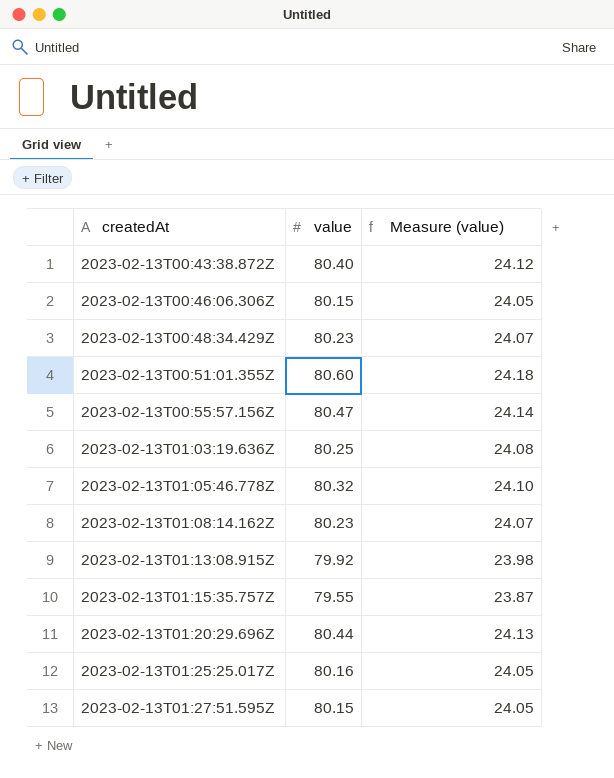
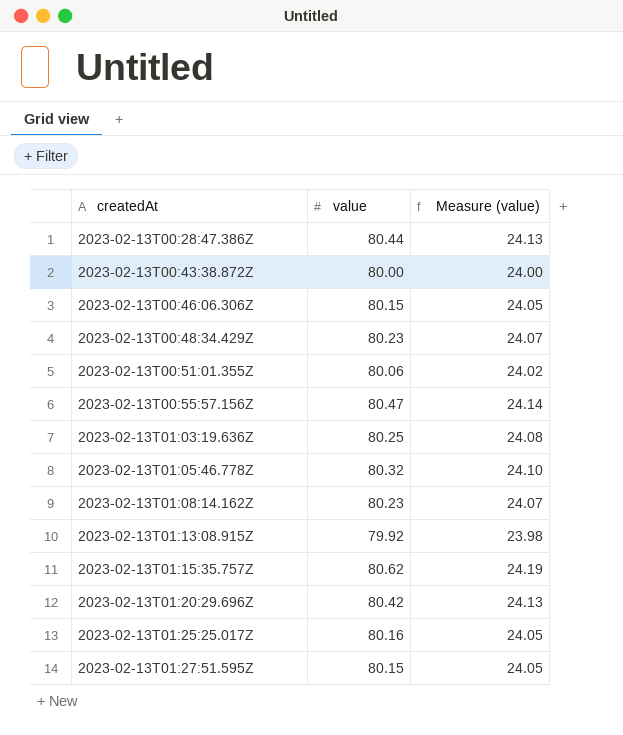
row 2023-02-13T00:28:47.386Z: none -> 80.44 | 24.13
2023-02-13T00:43:38.872Z | value: 80.40 -> 80.00
2023-02-13T00:43:38.872Z | Measure (value): 24.12 -> 24.00
2023-02-13T00:51:01.355Z | value: 80.60 -> 80.06
2023-02-13T00:51:01.355Z | Measure (value): 24.18 -> 24.02
2023-02-13T01:15:35.757Z | value: 79.55 -> 80.62
2023-02-13T01:15:35.757Z | Measure (value): 23.87 -> 24.19
2023-02-13T01:20:29.696Z | value: 80.44 -> 80.42

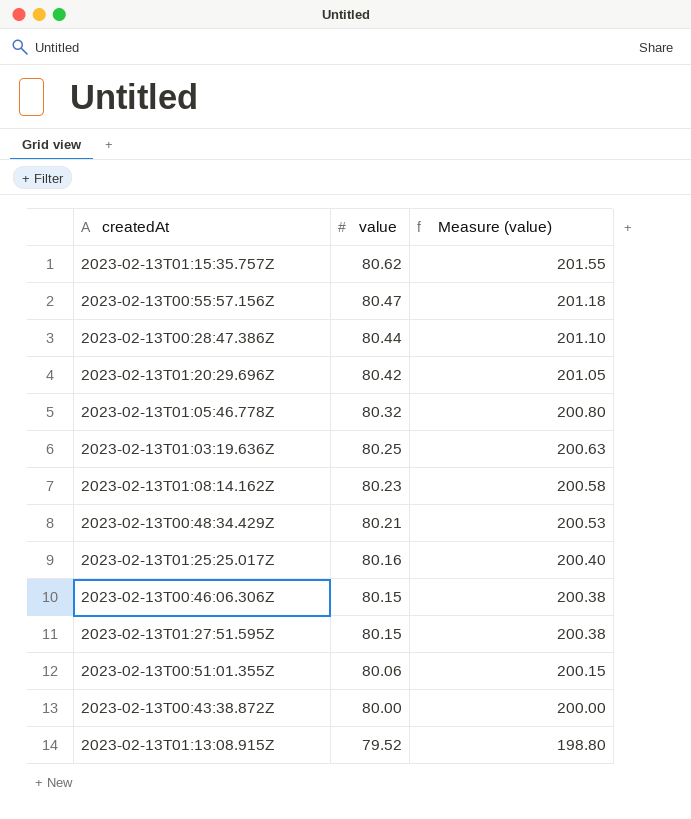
row order: createdAt ascending -> value descending
column Measure (value) | formula: [value] * 0.3 -> [value] * 2.5
2023-02-13T00:48:34.429Z | value: 80.23 -> 80.21
2023-02-13T01:13:08.915Z | value: 79.92 -> 79.52

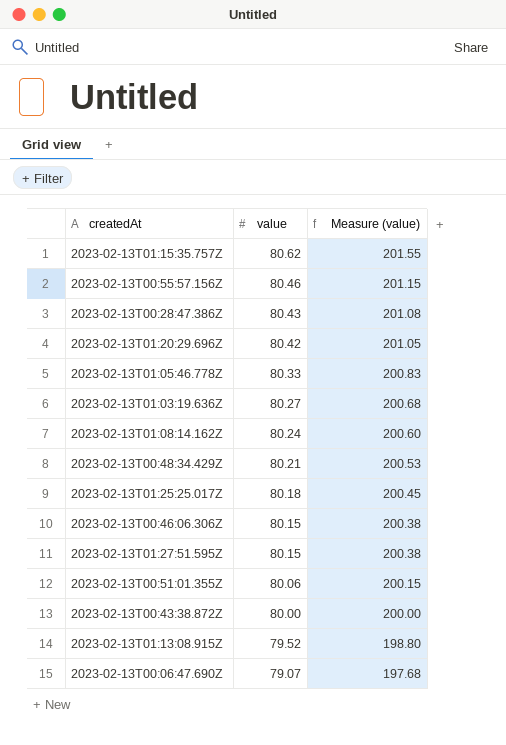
2023-02-13T00:55:57.156Z | value: 80.47 -> 80.46
2023-02-13T00:55:57.156Z | Measure (value): 201.18 -> 201.15
2023-02-13T00:28:47.386Z | value: 80.44 -> 80.43
2023-02-13T00:28:47.386Z | Measure (value): 201.10 -> 201.08
2023-02-13T01:05:46.778Z | value: 80.32 -> 80.33
2023-02-13T01:05:46.778Z | Measure (value): 200.80 -> 200.83
2023-02-13T01:03:19.636Z | value: 80.25 -> 80.27
2023-02-13T01:03:19.636Z | Measure (value): 200.63 -> 200.68
2023-02-13T01:08:14.162Z | value: 80.23 -> 80.24
2023-02-13T01:08:14.162Z | Measure (value): 200.58 -> 200.60
2023-02-13T01:25:25.017Z | value: 80.16 -> 80.18
2023-02-13T01:25:25.017Z | Measure (value): 200.40 -> 200.45
row 2023-02-13T00:06:47.690Z: none -> 79.07 | 197.68

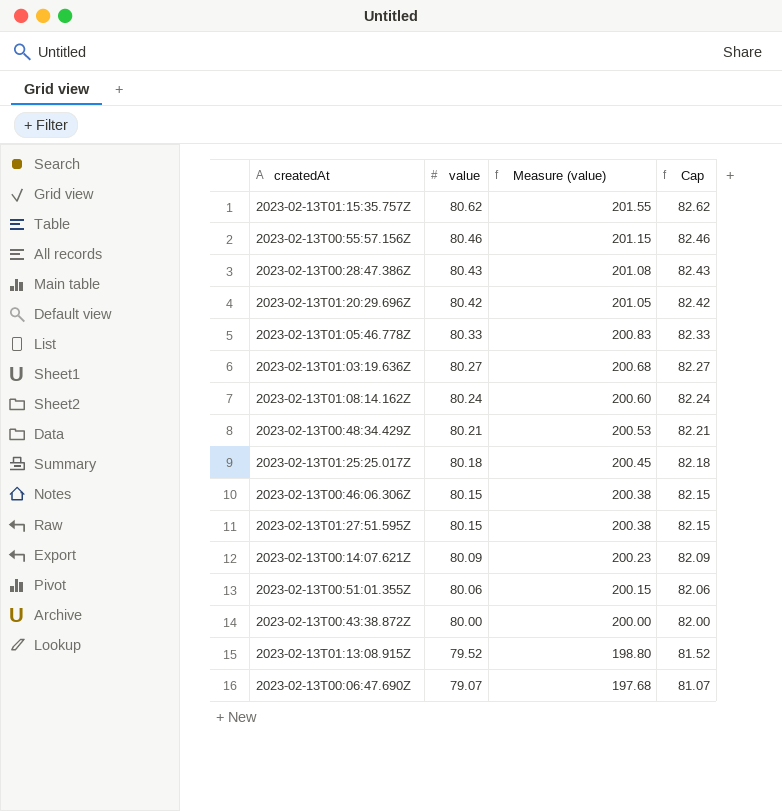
column Cap | formula: none -> [value] + 2
row 2023-02-13T00:14:07.621Z: none -> 80.09 | 200.23 | 82.09

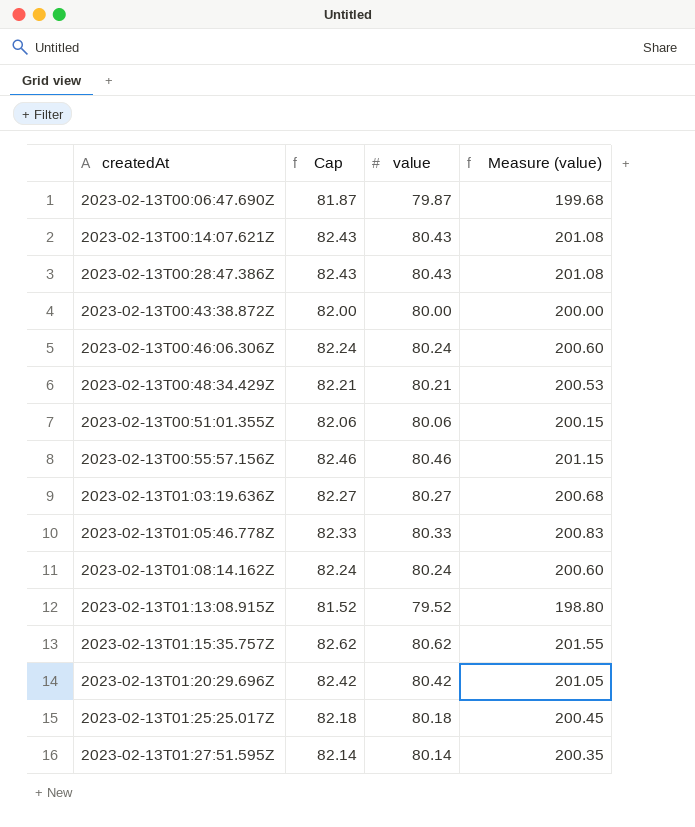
row order: value descending -> createdAt ascending
column Cap | position: 4 -> 2
2023-02-13T00:06:47.690Z | Cap: 81.07 -> 81.87
2023-02-13T00:06:47.690Z | value: 79.07 -> 79.87
2023-02-13T00:06:47.690Z | Measure (value): 197.68 -> 199.68
2023-02-13T00:14:07.621Z | Cap: 82.09 -> 82.43
2023-02-13T00:14:07.621Z | value: 80.09 -> 80.43
2023-02-13T00:14:07.621Z | Measure (value): 200.23 -> 201.08
2023-02-13T00:46:06.306Z | Cap: 82.15 -> 82.24
2023-02-13T00:46:06.306Z | value: 80.15 -> 80.24
2023-02-13T00:46:06.306Z | Measure (value): 200.38 -> 200.60
2023-02-13T01:27:51.595Z | Cap: 82.15 -> 82.14
2023-02-13T01:27:51.595Z | value: 80.15 -> 80.14
2023-02-13T01:27:51.595Z | Measure (value): 200.38 -> 200.35

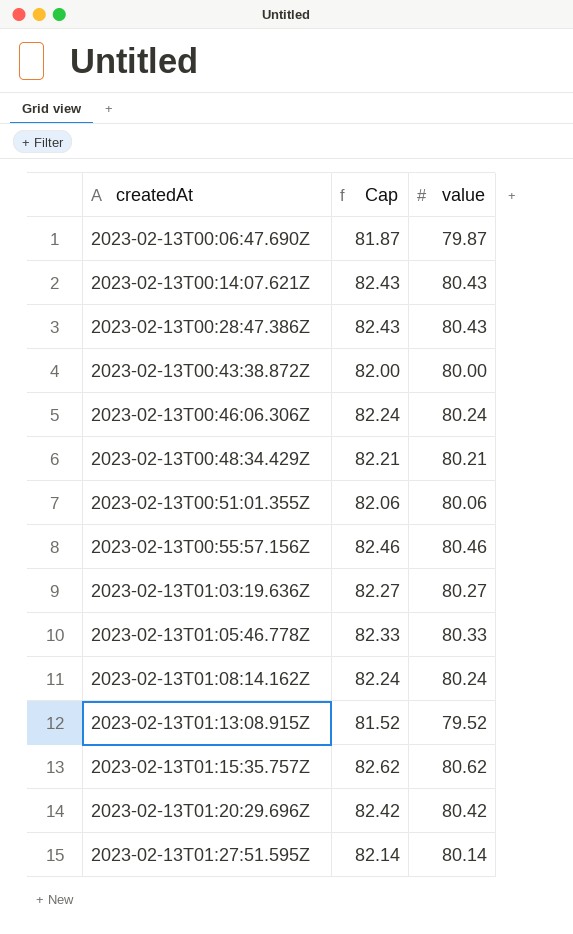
column Measure (value) | formula: [value] * 2.5 -> none
row 2023-02-13T01:25:25.017Z: 82.18 | 80.18 | 200.45 -> none

